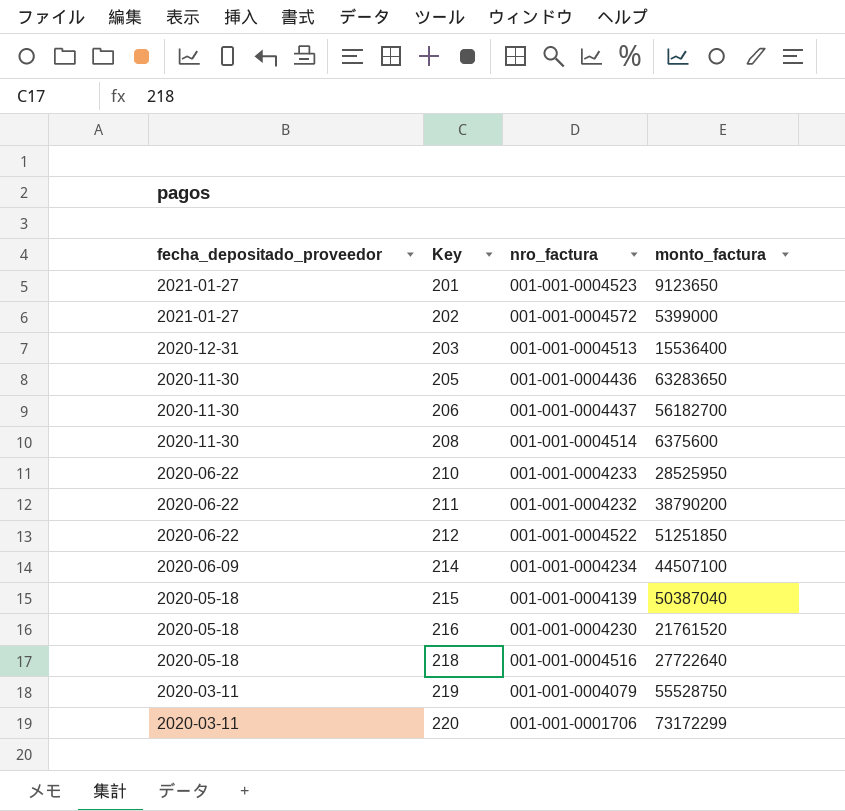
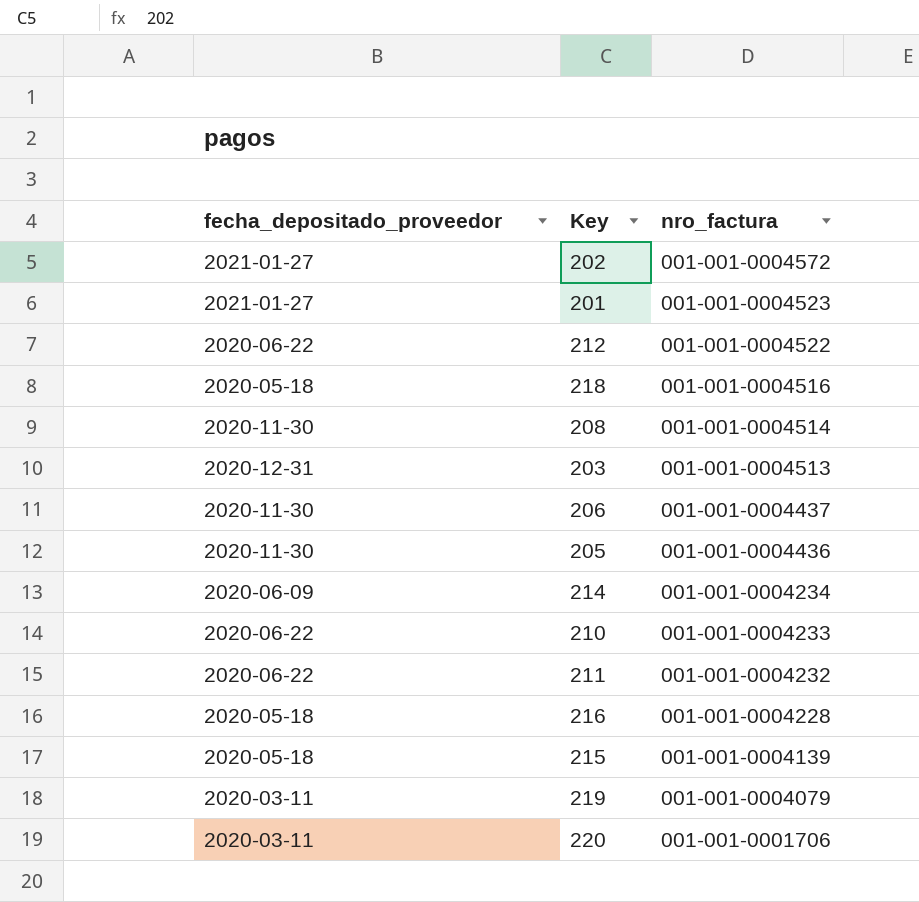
row order: fecha_depositado_proveedor descending -> nro_factura descending
column monto_factura | position: 4 -> none
216 | nro_factura: 001-001-0004230 -> 001-001-0004228

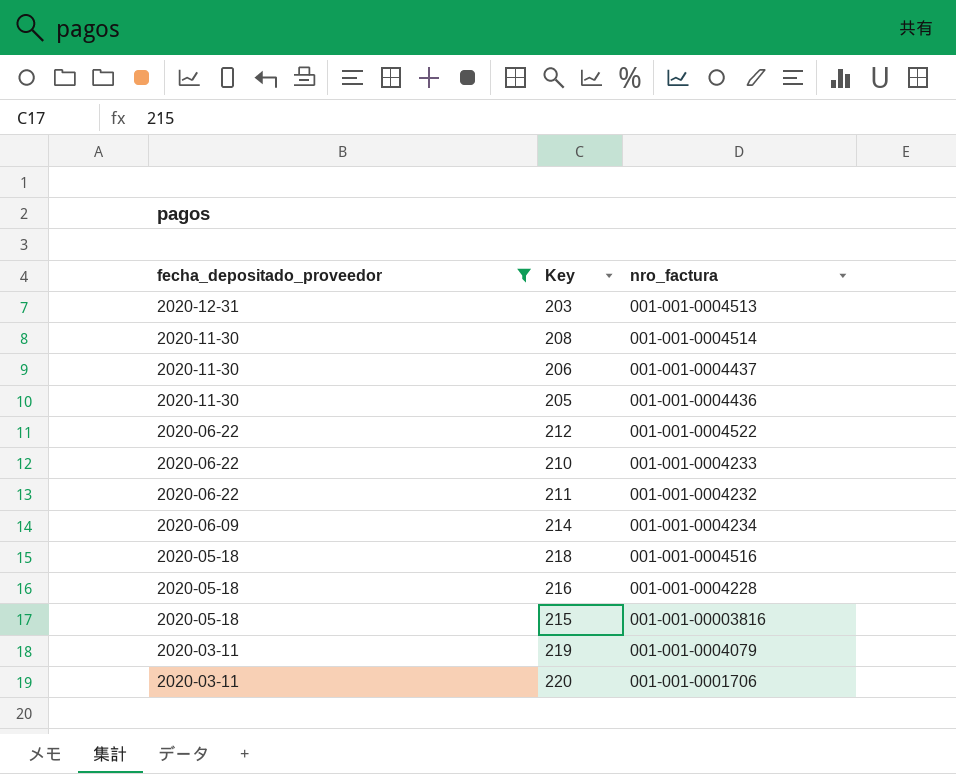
filter: none -> fecha_depositado_proveedor != 2021-01-27
row order: nro_factura descending -> fecha_depositado_proveedor descending
215 | nro_factura: 001-001-0004139 -> 001-001-00003816

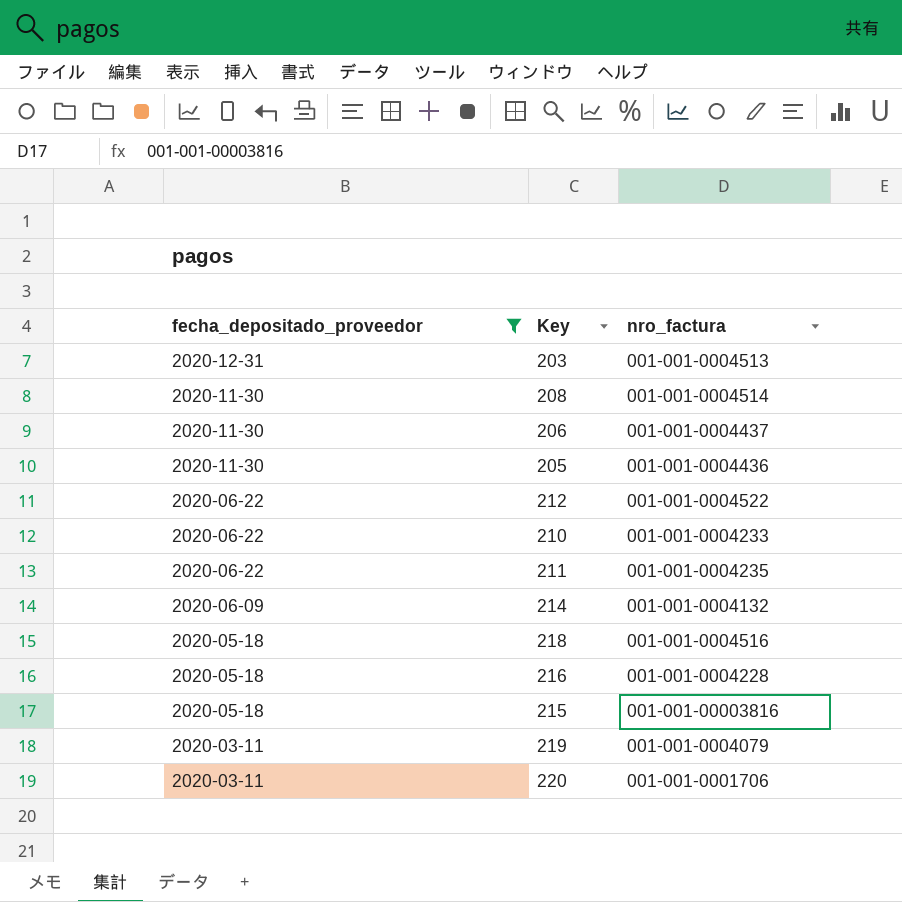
211 | nro_factura: 001-001-0004232 -> 001-001-0004235
214 | nro_factura: 001-001-0004234 -> 001-001-0004132

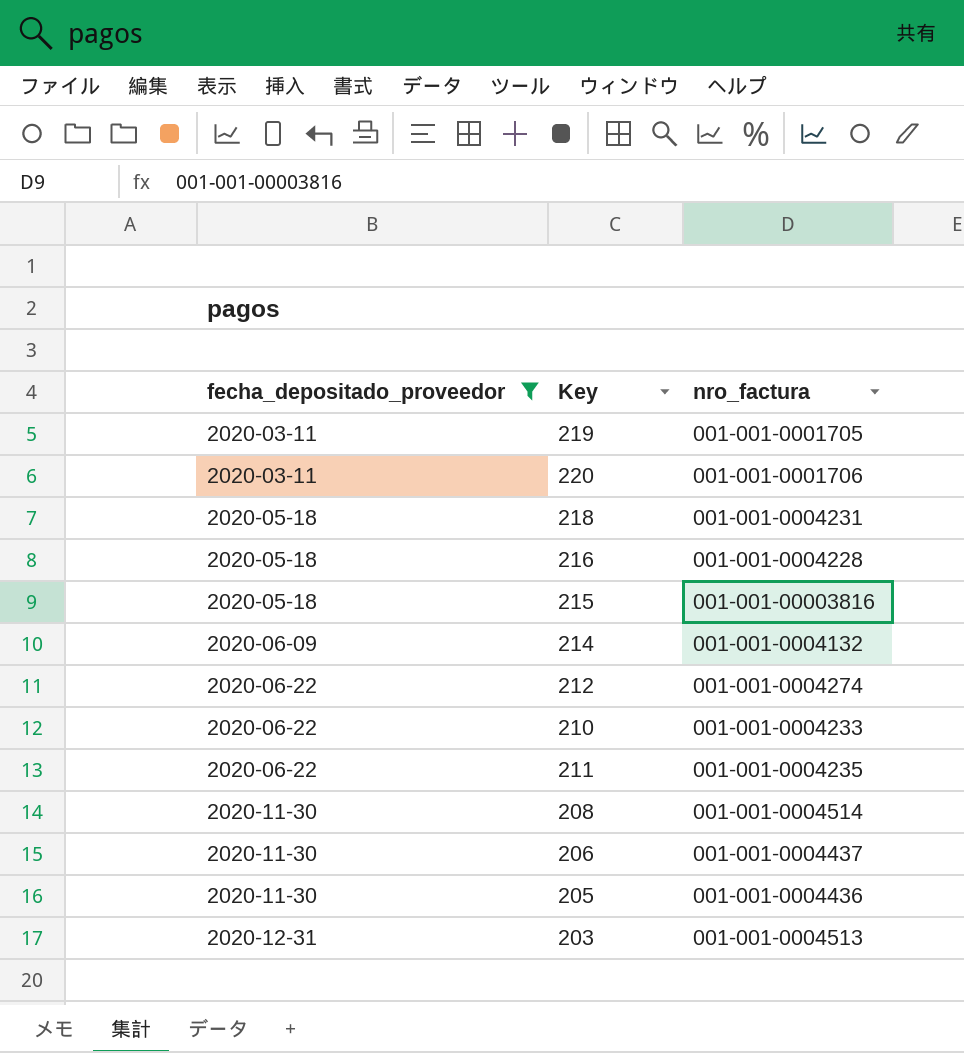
row order: fecha_depositado_proveedor descending -> fecha_depositado_proveedor ascending
219 | nro_factura: 001-001-0004079 -> 001-001-0001705
218 | nro_factura: 001-001-0004516 -> 001-001-0004231
212 | nro_factura: 001-001-0004522 -> 001-001-0004274

